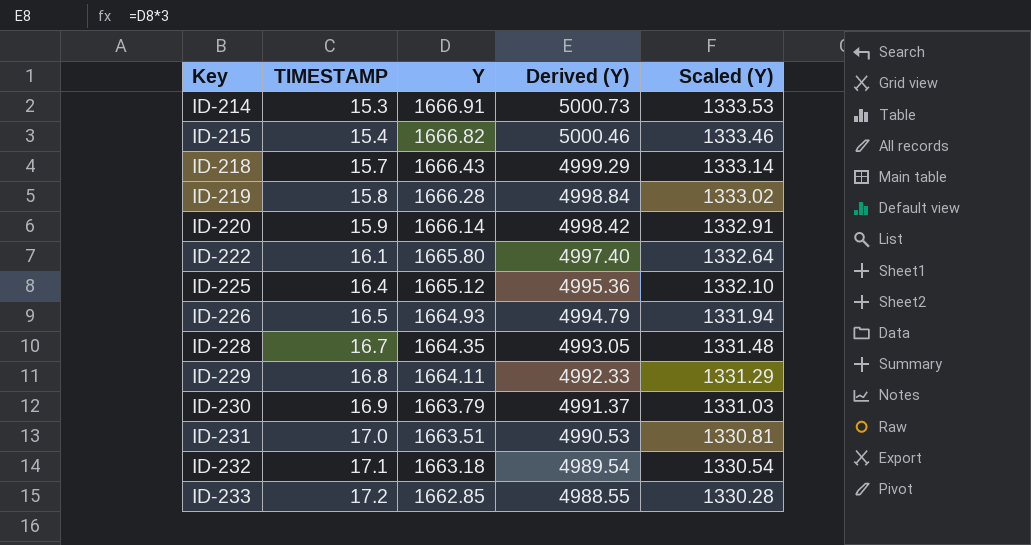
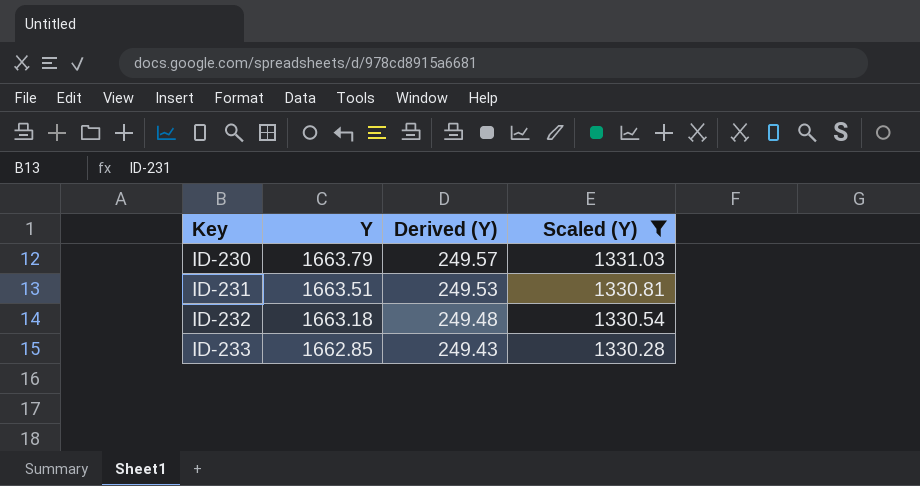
filter: none -> Scaled (Y) <= 1331.03
column TIMESTAMP | position: 2 -> none
column Derived (Y) | formula: [Y] * 3 -> [Y] * 0.15

